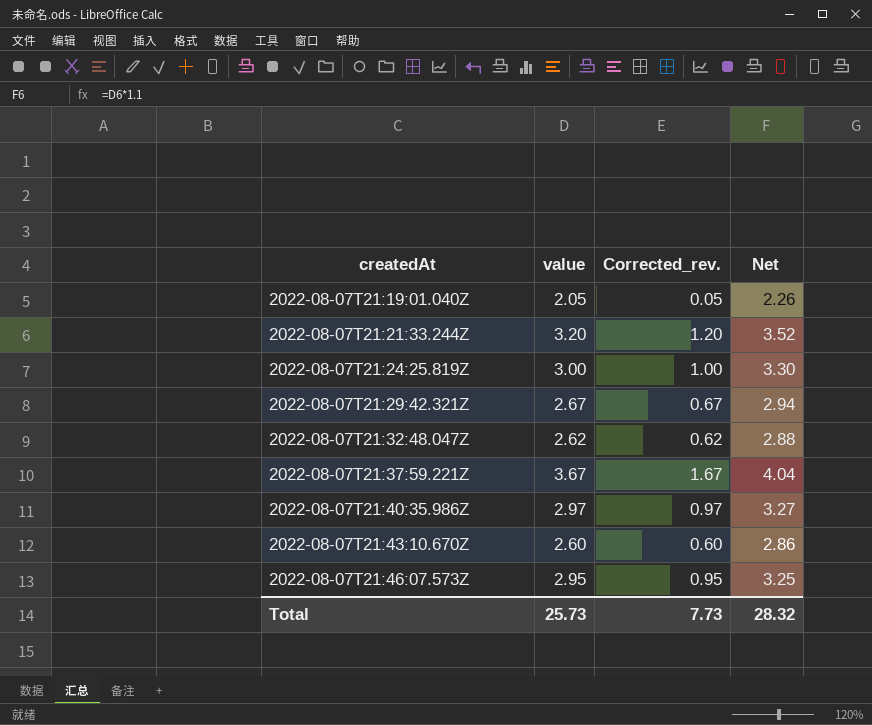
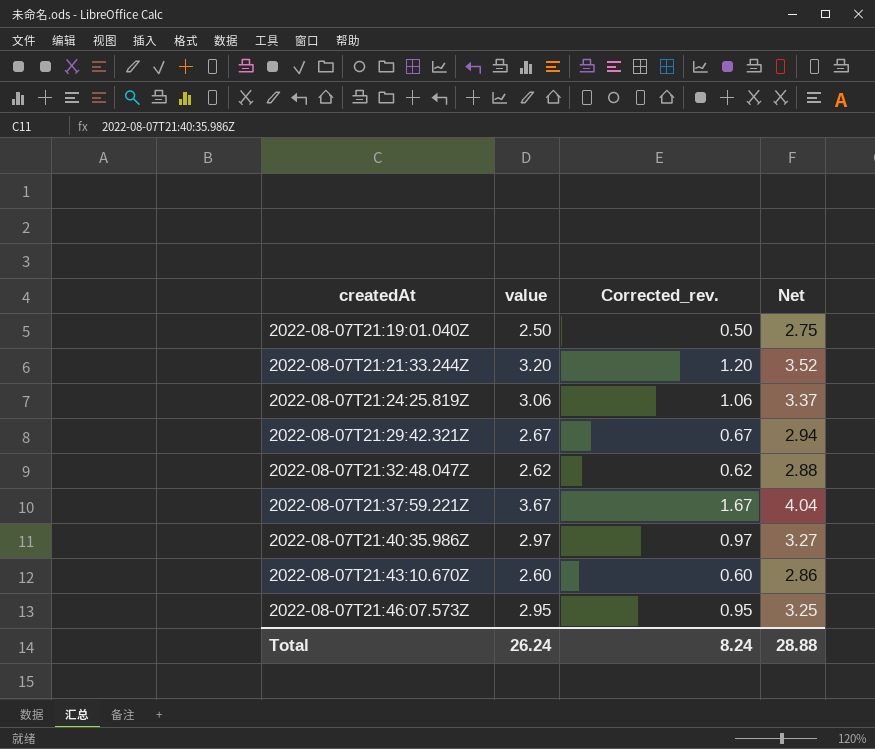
2022-08-07T21:19:01.040Z | value: 2.05 -> 2.50
2022-08-07T21:19:01.040Z | Corrected_rev.: 0.05 -> 0.50
2022-08-07T21:19:01.040Z | Net: 2.26 -> 2.75
2022-08-07T21:24:25.819Z | value: 3.00 -> 3.06
2022-08-07T21:24:25.819Z | Corrected_rev.: 1.00 -> 1.06
2022-08-07T21:24:25.819Z | Net: 3.30 -> 3.37
Total | value: 25.73 -> 26.24
Total | Corrected_rev.: 7.73 -> 8.24
Total | Net: 28.32 -> 28.88

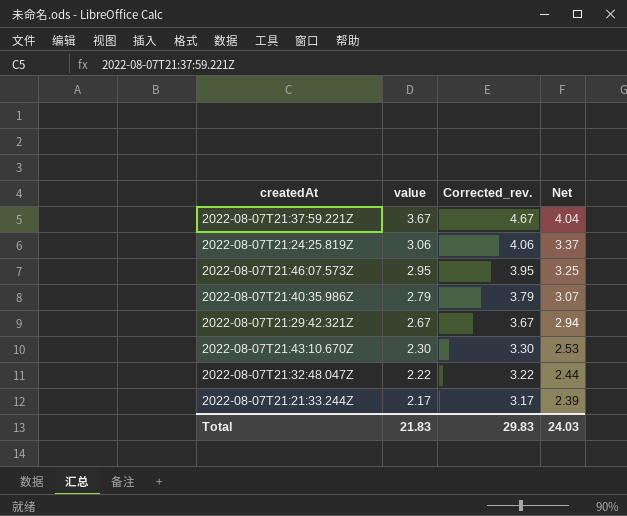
row order: createdAt ascending -> value descending
column Corrected_rev. | formula: [value] - 2 -> [value] + 1
row 2022-08-07T21:19:01.040Z: 2.50 | 0.50 | 2.75 -> none
2022-08-07T21:40:35.986Z | value: 2.97 -> 2.79
2022-08-07T21:40:35.986Z | Net: 3.27 -> 3.07
2022-08-07T21:43:10.670Z | value: 2.60 -> 2.30
2022-08-07T21:43:10.670Z | Net: 2.86 -> 2.53
2022-08-07T21:32:48.047Z | value: 2.62 -> 2.22
2022-08-07T21:32:48.047Z | Net: 2.88 -> 2.44
2022-08-07T21:21:33.244Z | value: 3.20 -> 2.17
2022-08-07T21:21:33.244Z | Net: 3.52 -> 2.39
Total | value: 26.24 -> 21.83
Total | Corrected_rev.: 8.24 -> 29.83
Total | Net: 28.88 -> 24.03

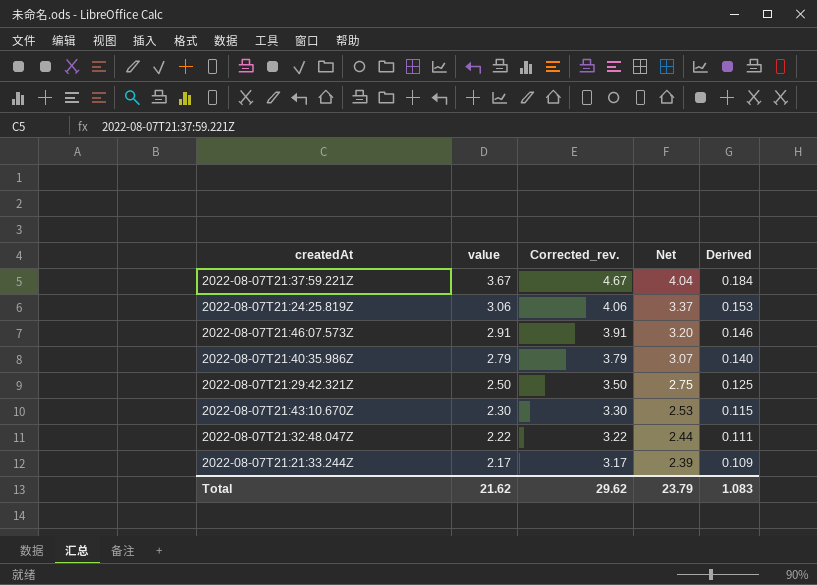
column Derived | formula: none -> [value] * 0.05
2022-08-07T21:46:07.573Z | value: 2.95 -> 2.91
2022-08-07T21:46:07.573Z | Corrected_rev.: 3.95 -> 3.91
2022-08-07T21:46:07.573Z | Net: 3.25 -> 3.20
2022-08-07T21:29:42.321Z | value: 2.67 -> 2.50
2022-08-07T21:29:42.321Z | Corrected_rev.: 3.67 -> 3.50
2022-08-07T21:29:42.321Z | Net: 2.94 -> 2.75
Total | value: 21.83 -> 21.62
Total | Corrected_rev.: 29.83 -> 29.62
Total | Net: 24.03 -> 23.79

